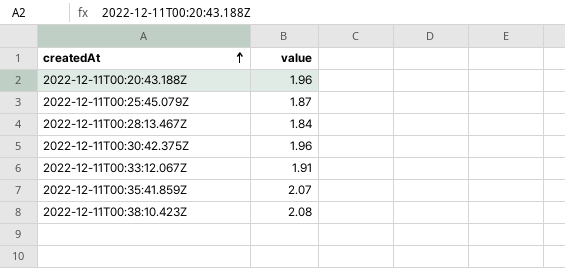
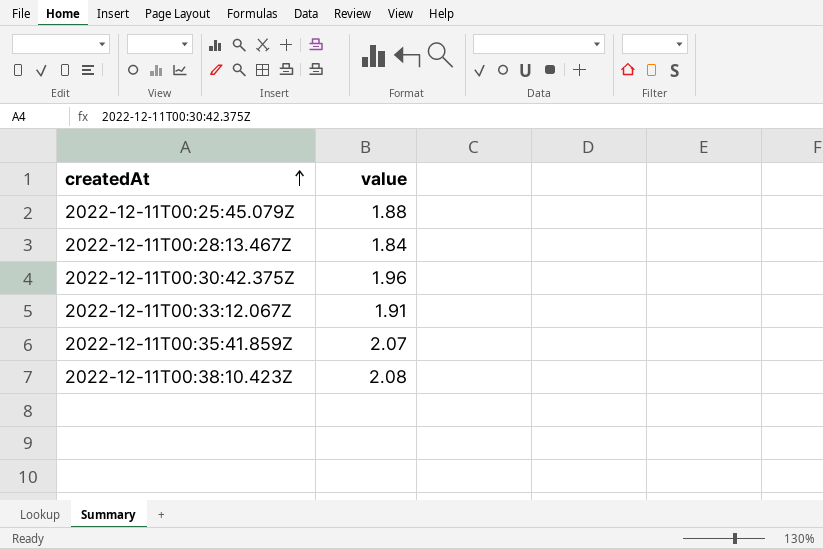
row 2022-12-11T00:20:43.188Z: 1.96 -> none
2022-12-11T00:25:45.079Z | value: 1.87 -> 1.88

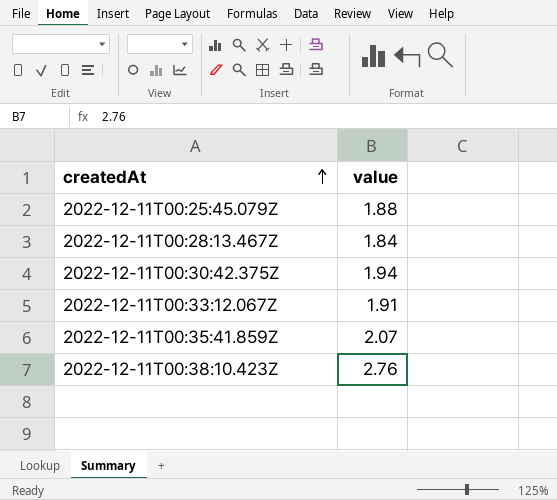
2022-12-11T00:30:42.375Z | value: 1.96 -> 1.94
2022-12-11T00:38:10.423Z | value: 2.08 -> 2.76

